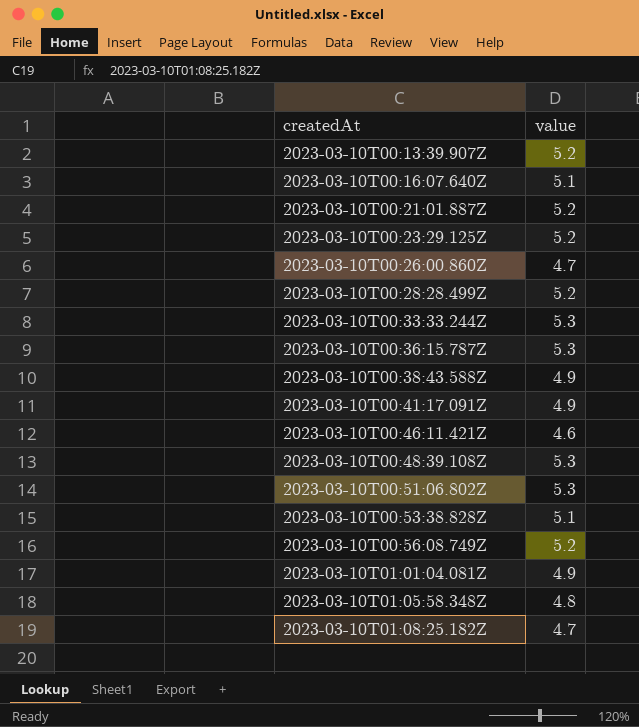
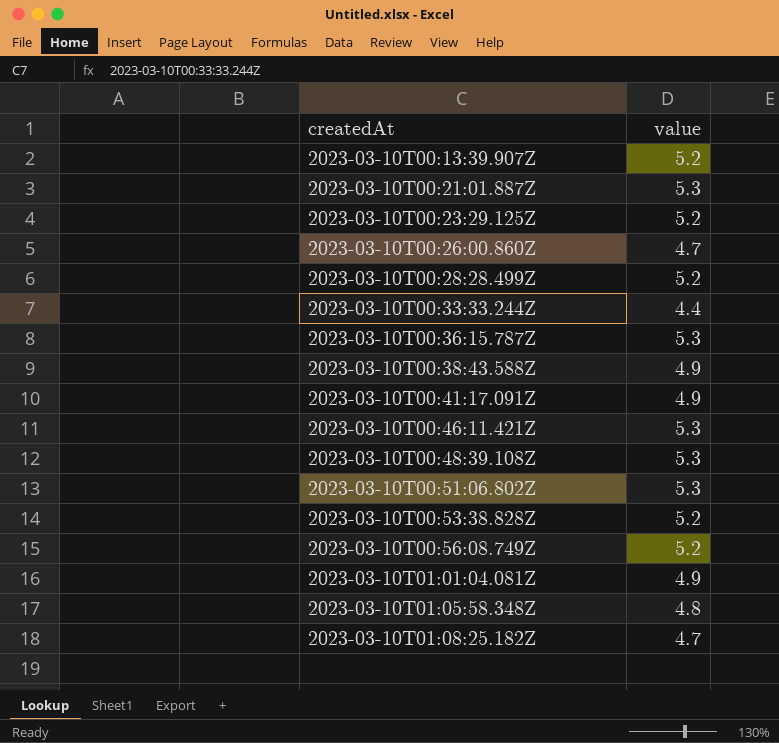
row 2023-03-10T00:16:07.640Z: 5.1 -> none
2023-03-10T00:21:01.887Z | value: 5.2 -> 5.3
2023-03-10T00:33:33.244Z | value: 5.3 -> 4.4
2023-03-10T00:46:11.421Z | value: 4.6 -> 5.3
2023-03-10T00:53:38.828Z | value: 5.1 -> 5.2

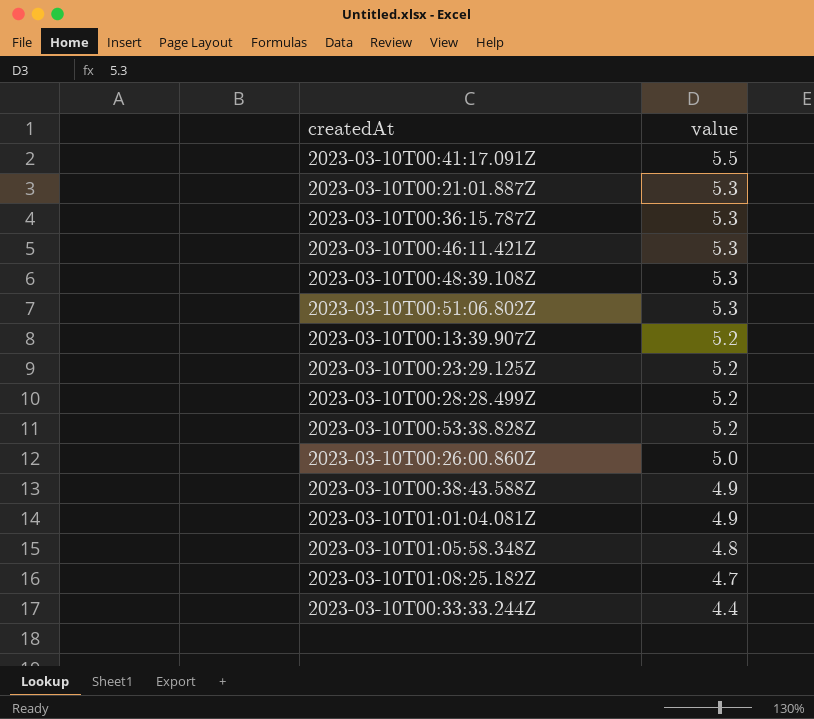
row order: createdAt ascending -> value descending
row 2023-03-10T00:56:08.749Z: 5.2 -> none
2023-03-10T00:41:17.091Z | value: 4.9 -> 5.5
2023-03-10T00:26:00.860Z | value: 4.7 -> 5.0

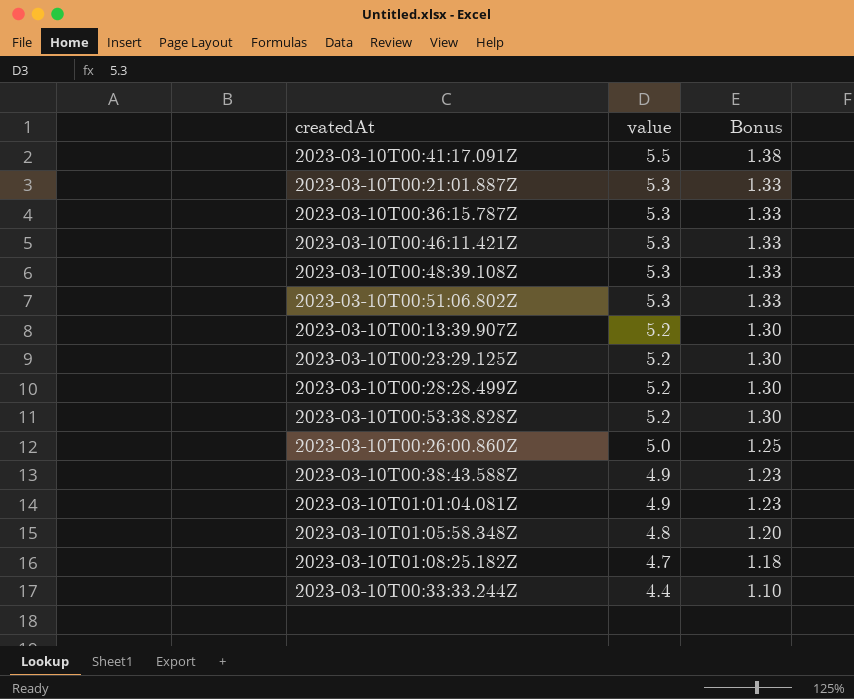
column Bonus | formula: none -> [value] * 0.25

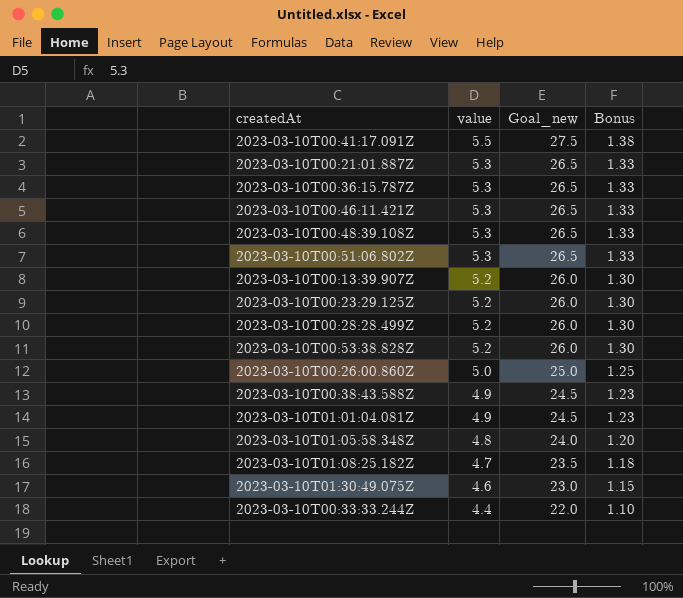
column Goal_new | formula: none -> [value] * 5
row 2023-03-10T01:30:49.075Z: none -> 4.6 | 23.0 | 1.15

